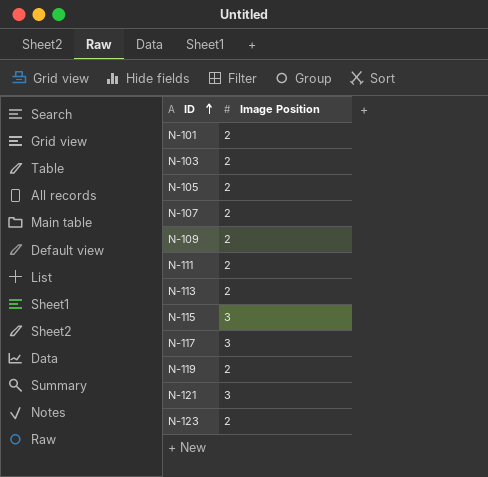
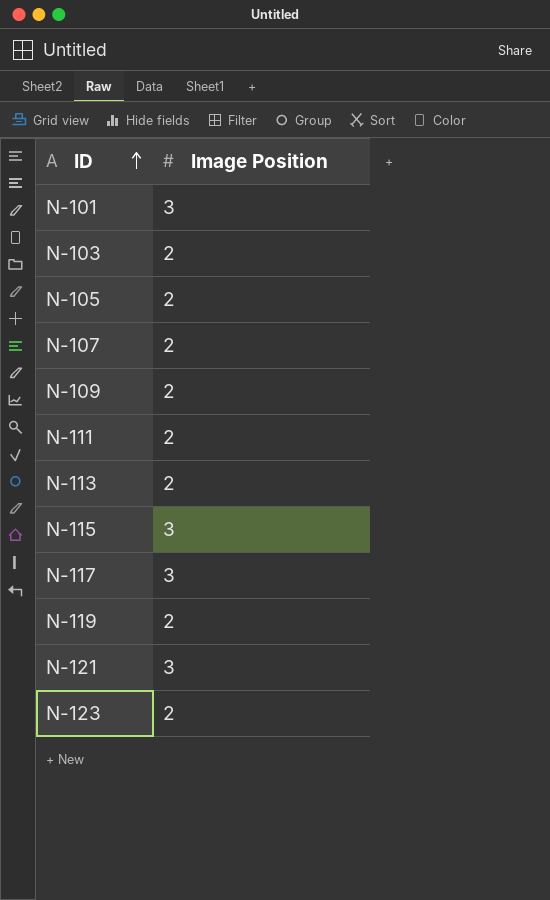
N-101 | Image Position: 2 -> 3

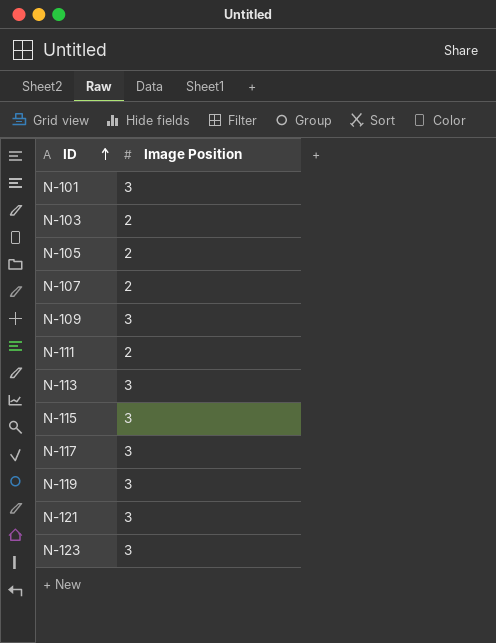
N-109 | Image Position: 2 -> 3
N-113 | Image Position: 2 -> 3
N-119 | Image Position: 2 -> 3
N-123 | Image Position: 2 -> 3

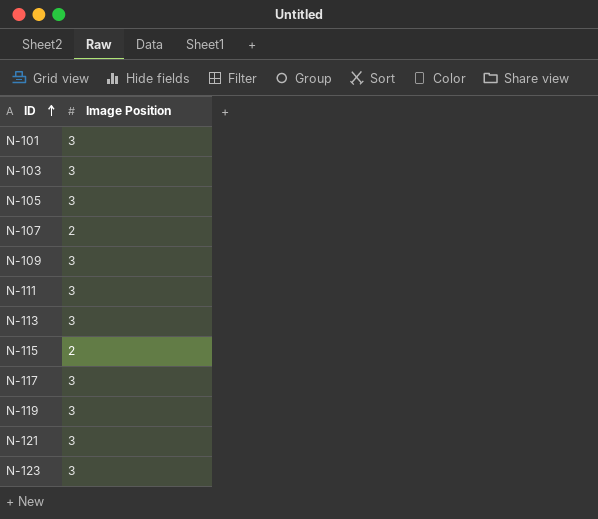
N-103 | Image Position: 2 -> 3
N-105 | Image Position: 2 -> 3
N-111 | Image Position: 2 -> 3
N-115 | Image Position: 3 -> 2

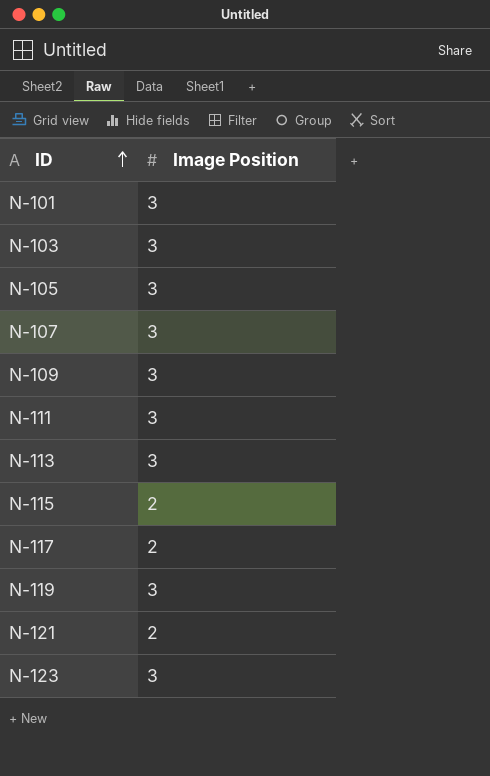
N-107 | Image Position: 2 -> 3
N-117 | Image Position: 3 -> 2
N-121 | Image Position: 3 -> 2

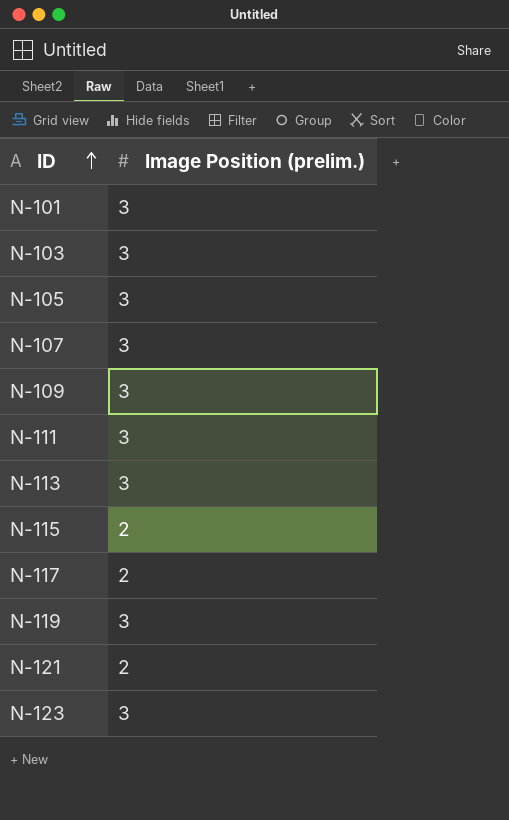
column name: Image Position -> Image Position (prelim.)

